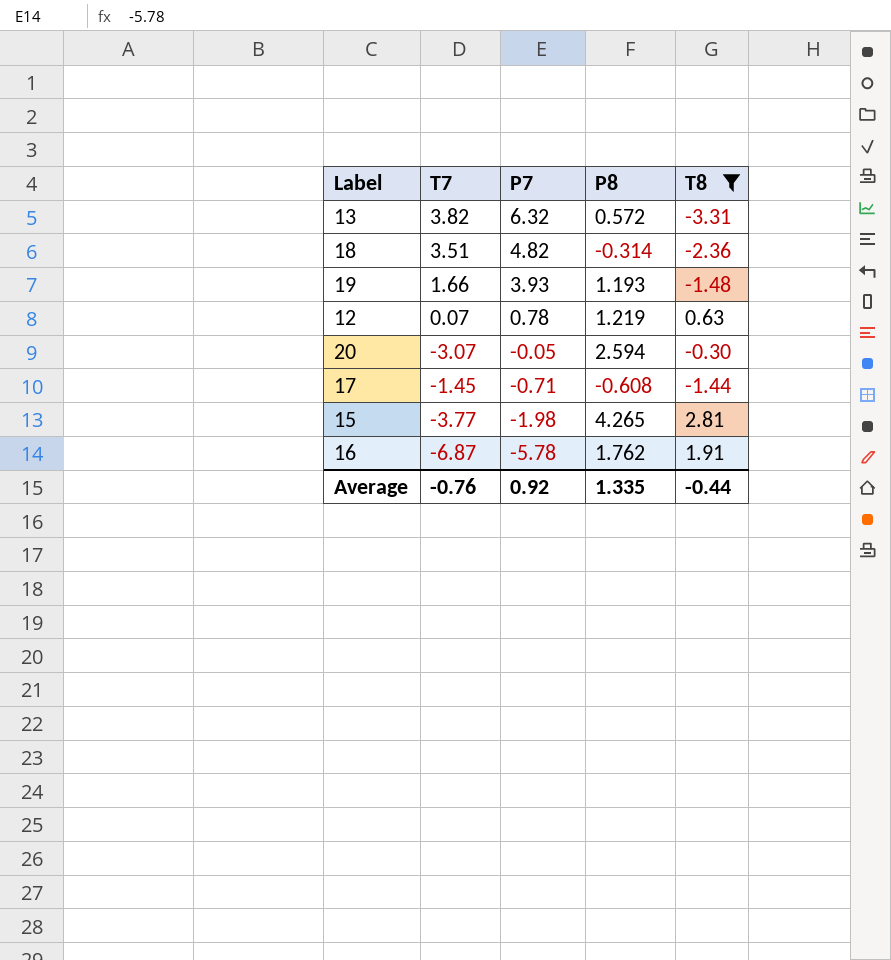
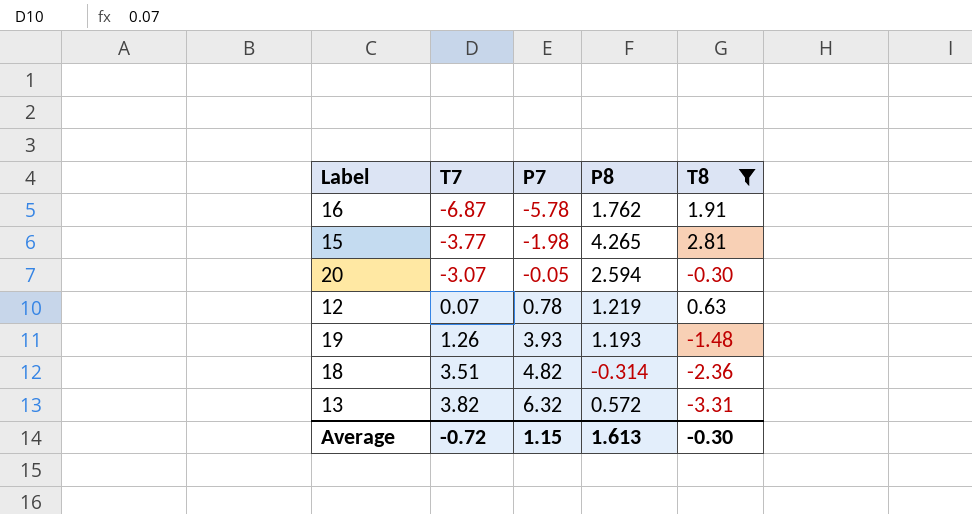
row order: P7 descending -> T7 ascending
row 17: -1.45 | -0.71 | -0.608 | -1.44 -> none
19 | T7: 1.66 -> 1.26
Average | T7: -0.76 -> -0.72
Average | P7: 0.92 -> 1.15
Average | P8: 1.335 -> 1.613
Average | T8: -0.44 -> -0.30

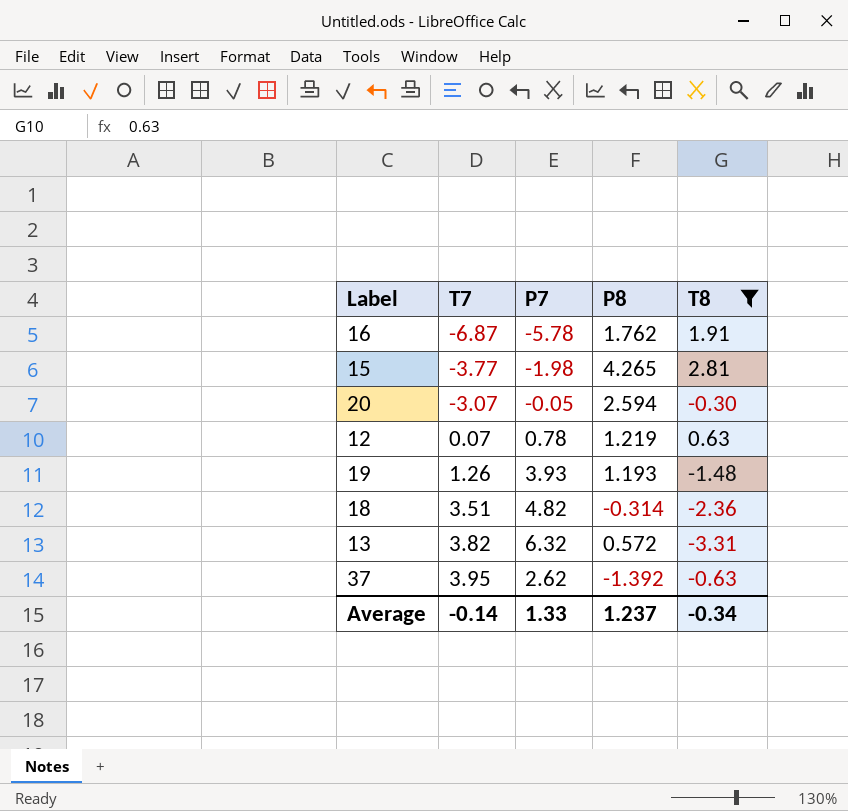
row 37: none -> 3.95 | 2.62 | -1.392 | -0.63
Average | T7: -0.72 -> -0.14
Average | P7: 1.15 -> 1.33
Average | P8: 1.613 -> 1.237
Average | T8: -0.30 -> -0.34

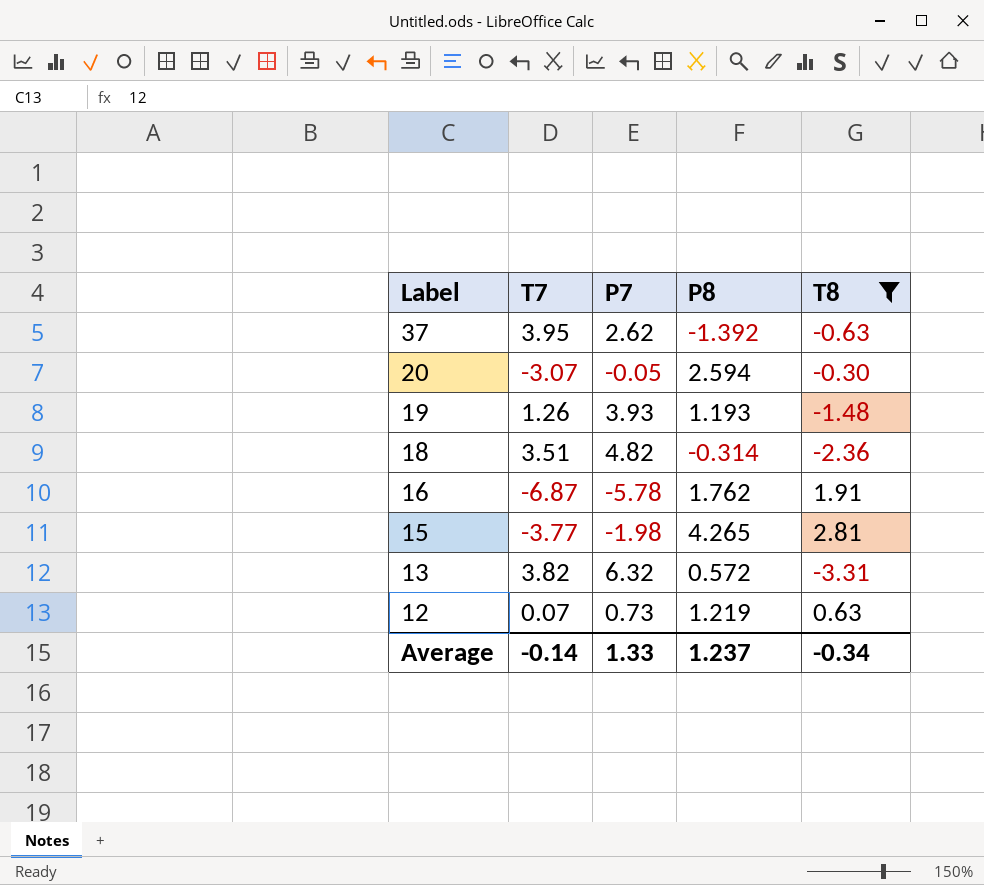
row order: T7 ascending -> Label descending
12 | P7: 0.78 -> 0.73

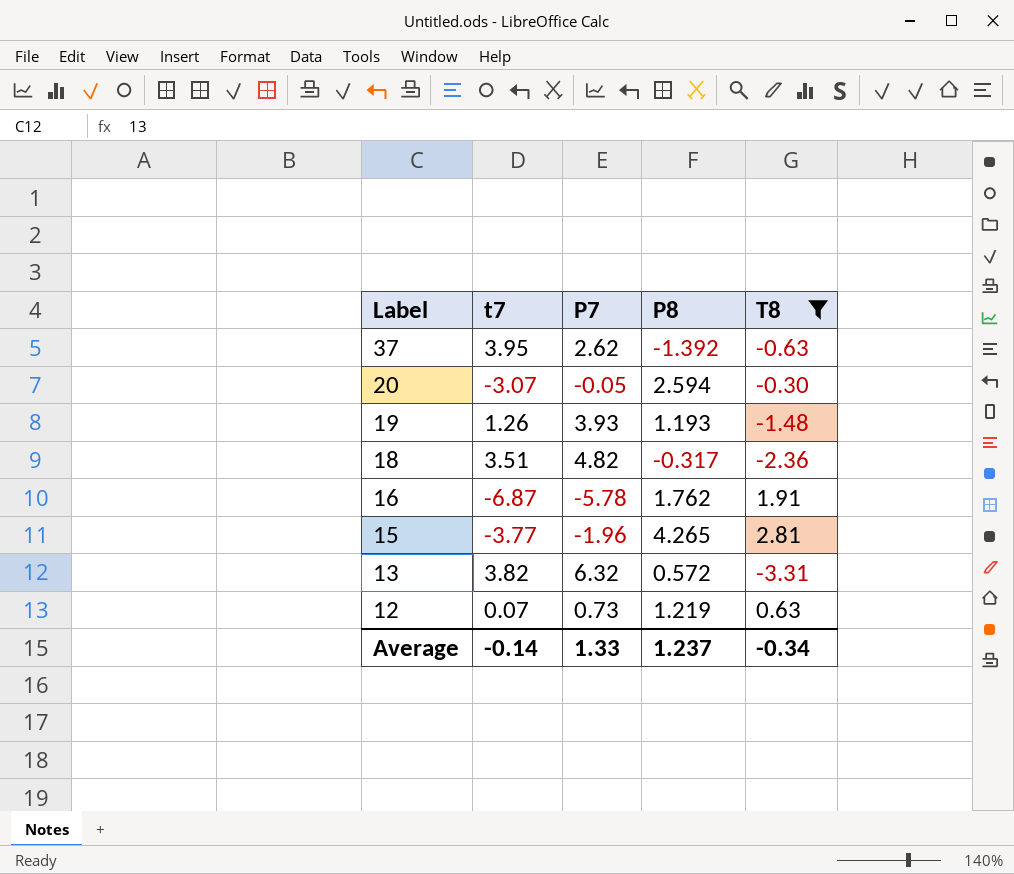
column name: T7 -> t7
18 | P8: -0.314 -> -0.317
15 | P7: -1.98 -> -1.96

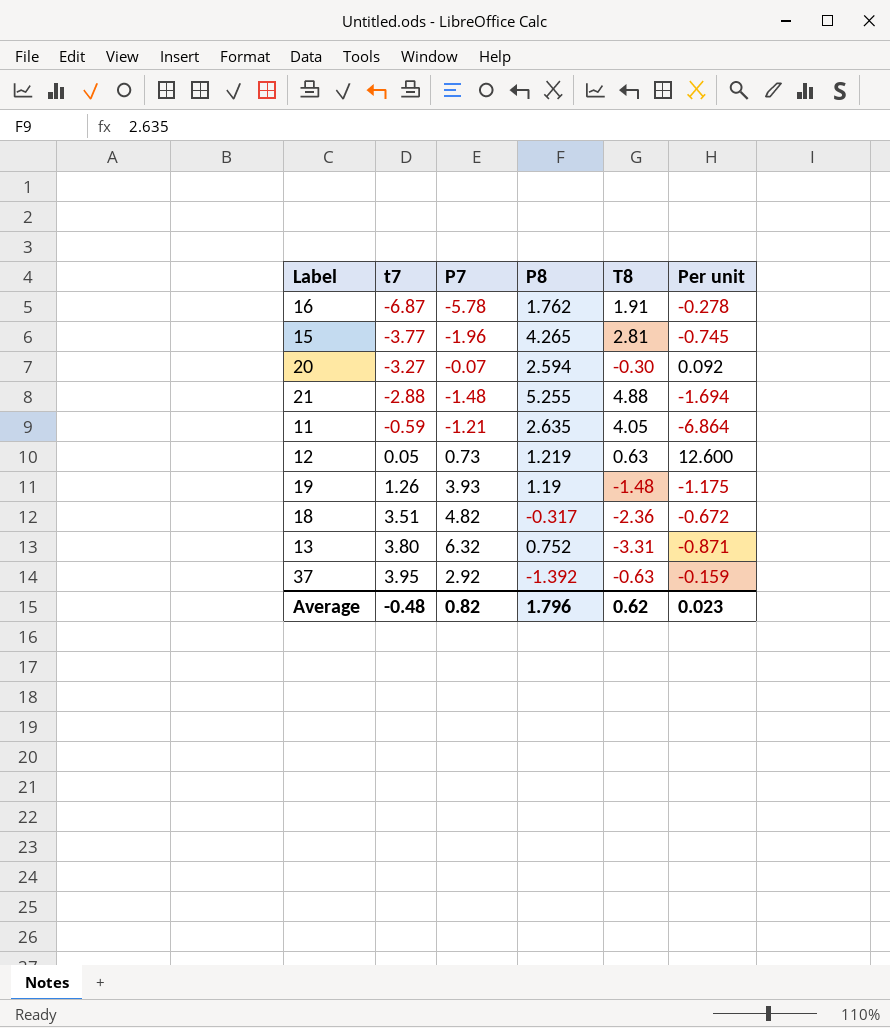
filter: T8 <= 2.81 -> none
row order: Label descending -> t7 ascending
column Per unit | formula: none -> [T8] / [t7]
20 | t7: -3.07 -> -3.27
20 | P7: -0.05 -> -0.07
12 | t7: 0.07 -> 0.05
19 | P8: 1.193 -> 1.19
13 | t7: 3.82 -> 3.80
13 | P8: 0.572 -> 0.752
37 | P7: 2.62 -> 2.92
Average | t7: -0.14 -> -0.48
Average | P7: 1.33 -> 0.82
Average | P8: 1.237 -> 1.796
Average | T8: -0.34 -> 0.62

